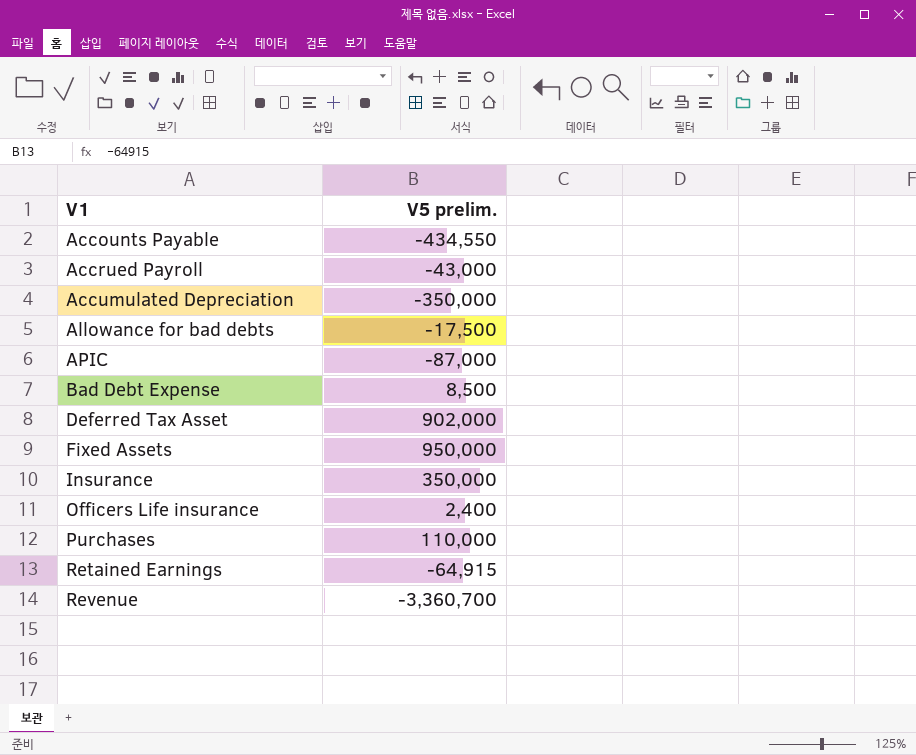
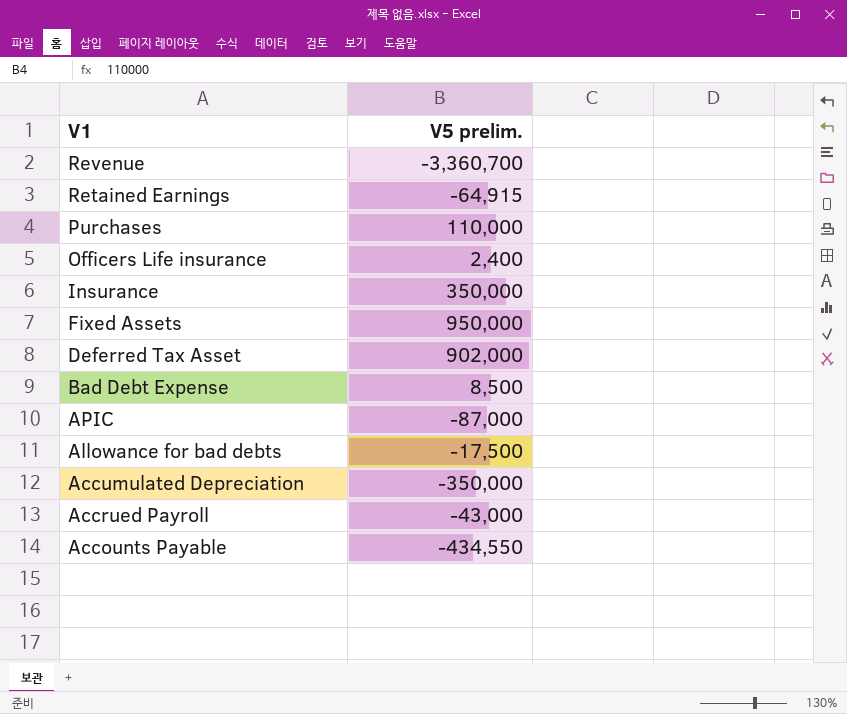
row order: V1 ascending -> V1 descending

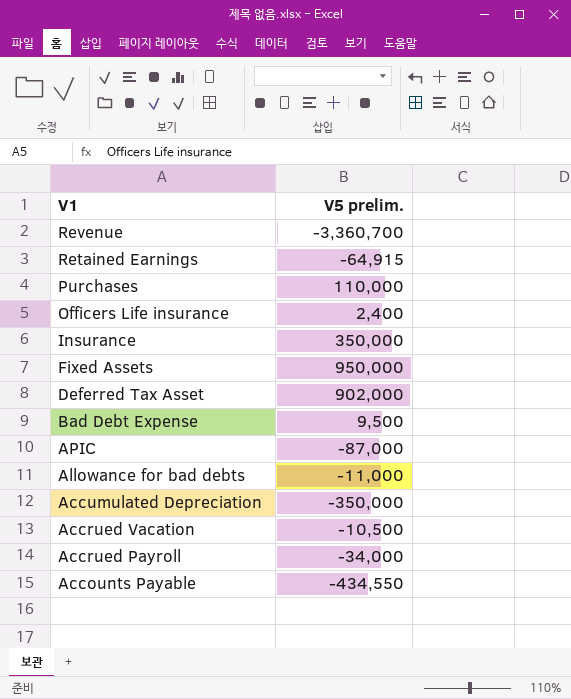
Bad Debt Expense | V5 prelim.: 8,500 -> 9,500
Allowance for bad debts | V5 prelim.: -17,500 -> -11,000
row Accrued Vacation: none -> -10,500
Accrued Payroll | V5 prelim.: -43,000 -> -34,000

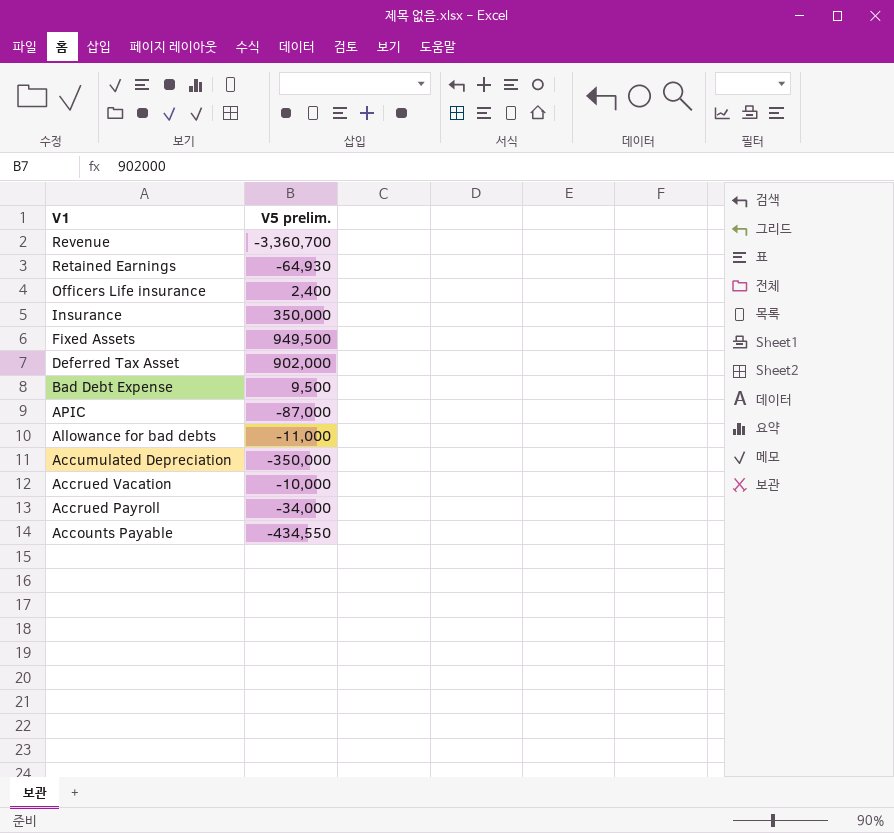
row Purchases: 110,000 -> none
Retained Earnings | V5 prelim.: -64,915 -> -64,930
Fixed Assets | V5 prelim.: 950,000 -> 949,500
Accrued Vacation | V5 prelim.: -10,500 -> -10,000

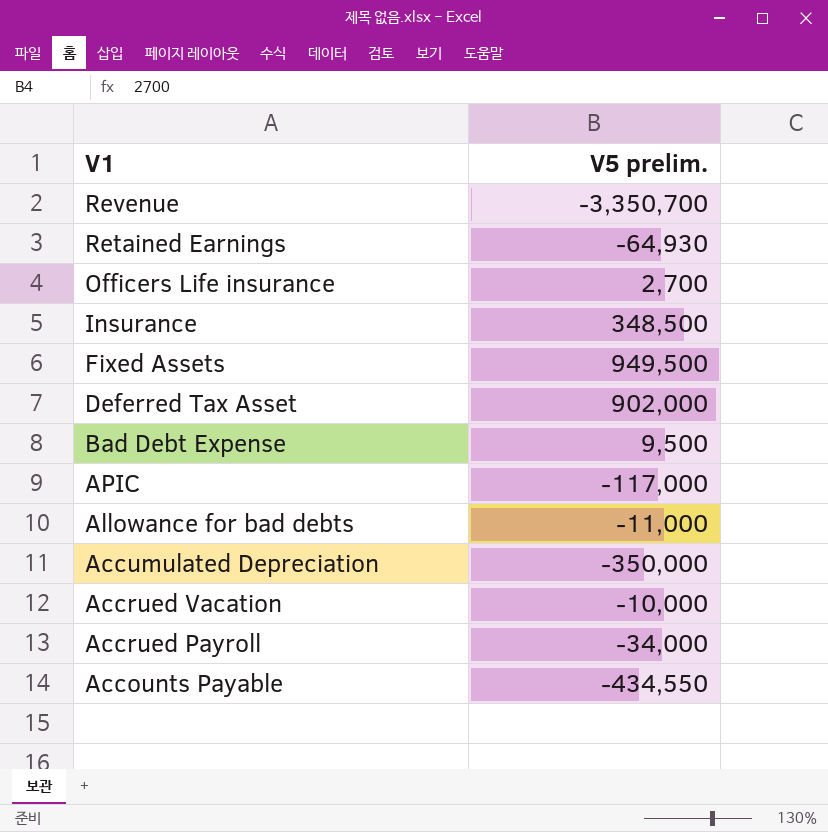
Revenue | V5 prelim.: -3,360,700 -> -3,350,700
Officers Life insurance | V5 prelim.: 2,400 -> 2,700
Insurance | V5 prelim.: 350,000 -> 348,500
APIC | V5 prelim.: -87,000 -> -117,000

